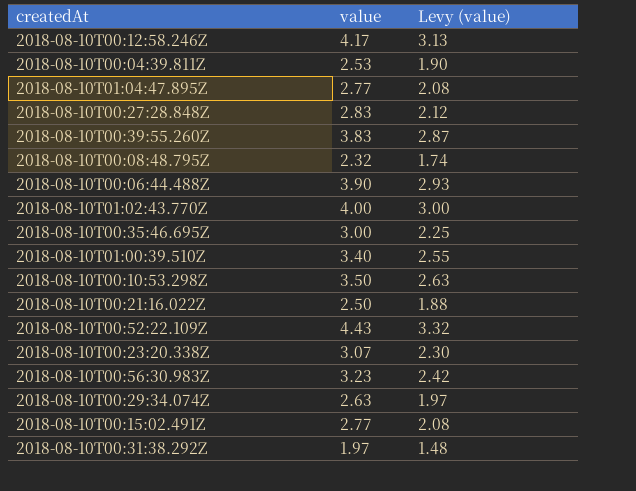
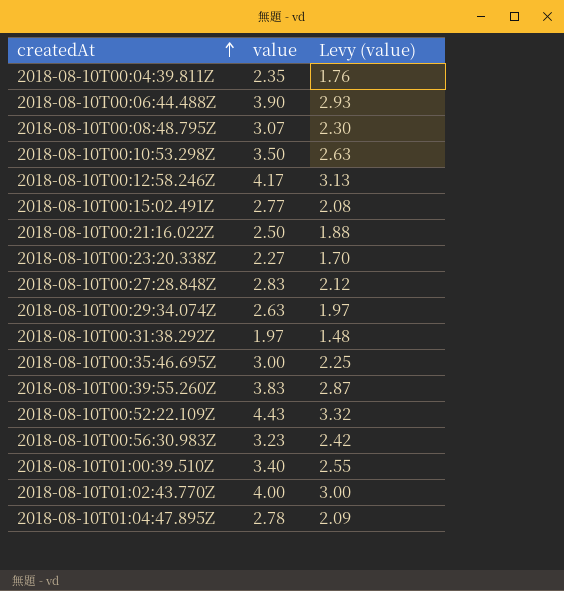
row order: none -> createdAt ascending
2018-08-10T00:04:39.811Z | value: 2.53 -> 2.35
2018-08-10T00:04:39.811Z | Levy (value): 1.90 -> 1.76
2018-08-10T00:08:48.795Z | value: 2.32 -> 3.07
2018-08-10T00:08:48.795Z | Levy (value): 1.74 -> 2.30
2018-08-10T00:23:20.338Z | value: 3.07 -> 2.27
2018-08-10T00:23:20.338Z | Levy (value): 2.30 -> 1.70
2018-08-10T01:04:47.895Z | value: 2.77 -> 2.78
2018-08-10T01:04:47.895Z | Levy (value): 2.08 -> 2.09

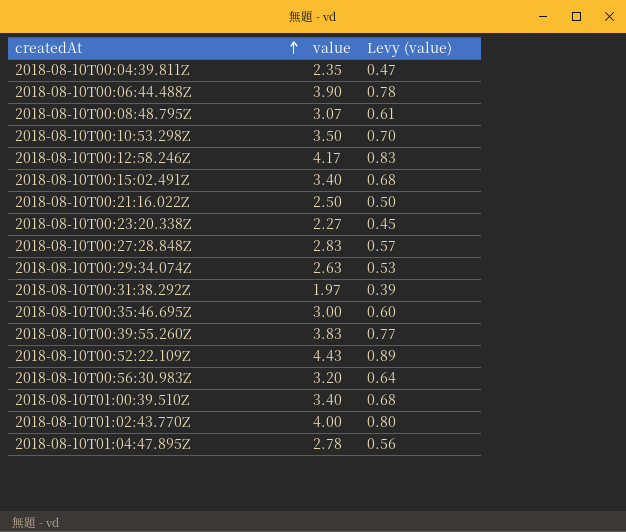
column Levy (value) | formula: [value] * 0.75 -> [value] * 0.2
2018-08-10T00:15:02.491Z | value: 2.77 -> 3.40
2018-08-10T00:56:30.983Z | value: 3.23 -> 3.20

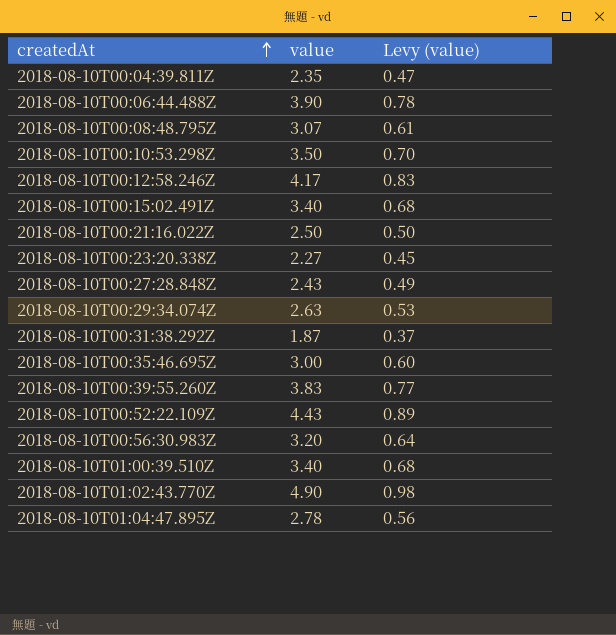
2018-08-10T00:27:28.848Z | value: 2.83 -> 2.43
2018-08-10T00:27:28.848Z | Levy (value): 0.57 -> 0.49
2018-08-10T00:31:38.292Z | value: 1.97 -> 1.87
2018-08-10T00:31:38.292Z | Levy (value): 0.39 -> 0.37
2018-08-10T01:02:43.770Z | value: 4.00 -> 4.90
2018-08-10T01:02:43.770Z | Levy (value): 0.80 -> 0.98

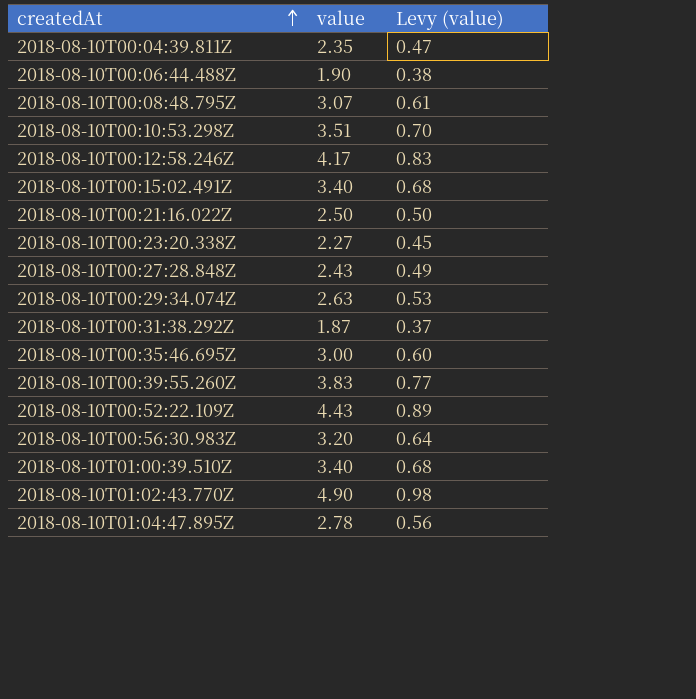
2018-08-10T00:06:44.488Z | value: 3.90 -> 1.90
2018-08-10T00:06:44.488Z | Levy (value): 0.78 -> 0.38
2018-08-10T00:10:53.298Z | value: 3.50 -> 3.51

